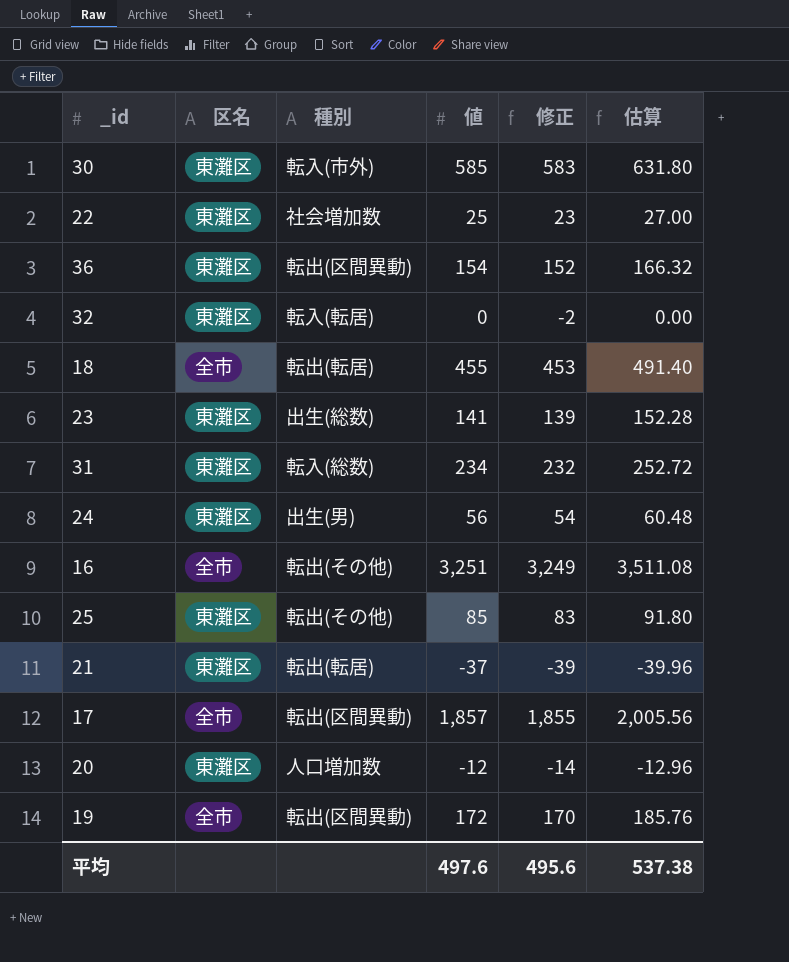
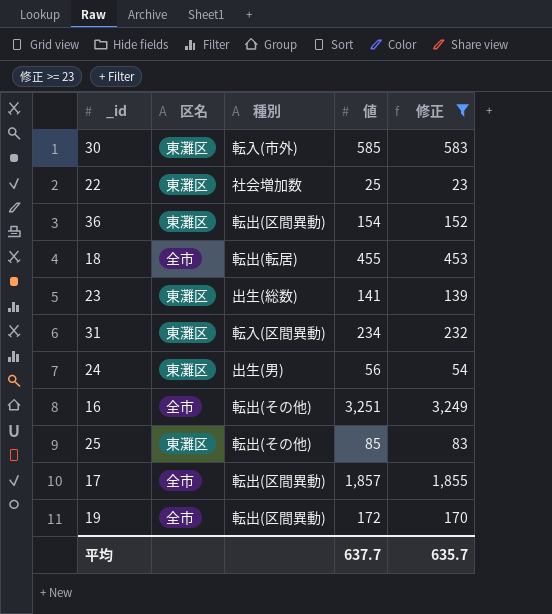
filter: none -> 修正 >= 23
column 估算 | formula: [値] * 1.08 -> none
31 | 種別: 転入(総数) -> 転入(区間異動)
平均 | 値: 497.6 -> 637.7
平均 | 修正: 495.6 -> 635.7

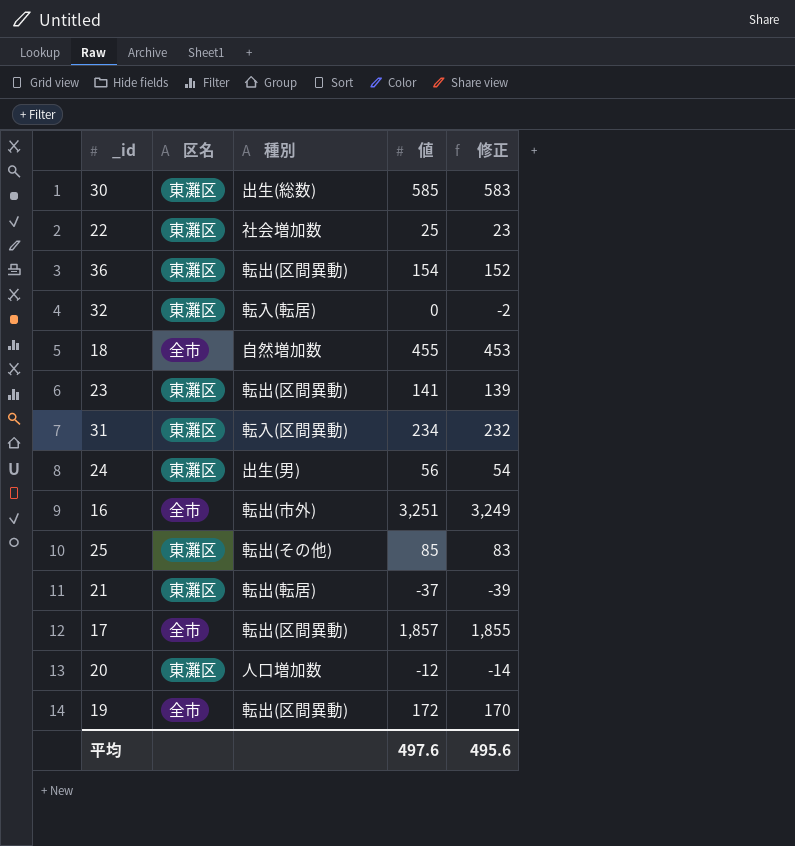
filter: 修正 >= 23 -> none
30 | 種別: 転入(市外) -> 出生(総数)
18 | 種別: 転出(転居) -> 自然増加数
23 | 種別: 出生(総数) -> 転出(区間異動)
16 | 種別: 転出(その他) -> 転出(市外)
平均 | 値: 637.7 -> 497.6
平均 | 修正: 635.7 -> 495.6

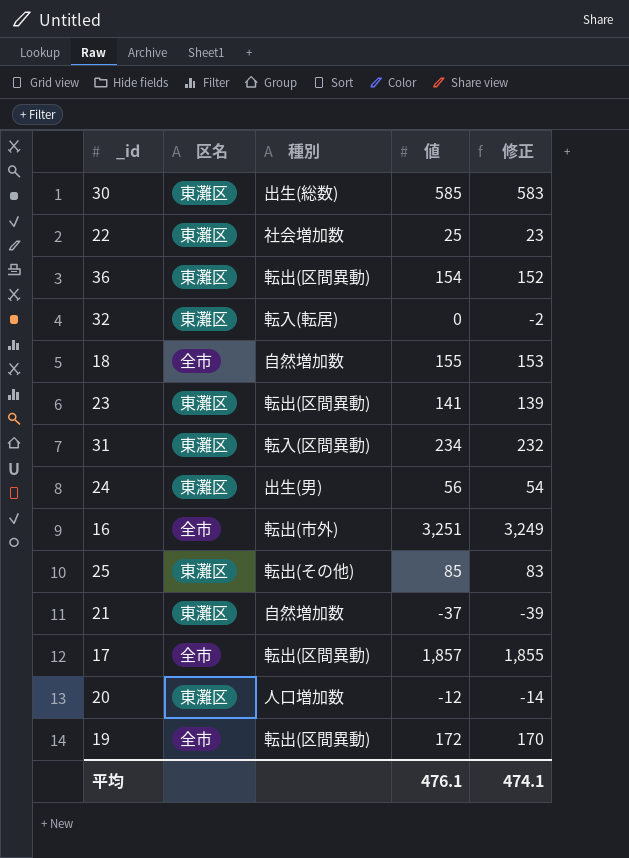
18 | 値: 455 -> 155
18 | 修正: 453 -> 153
21 | 種別: 転出(転居) -> 自然増加数
平均 | 値: 497.6 -> 476.1
平均 | 修正: 495.6 -> 474.1

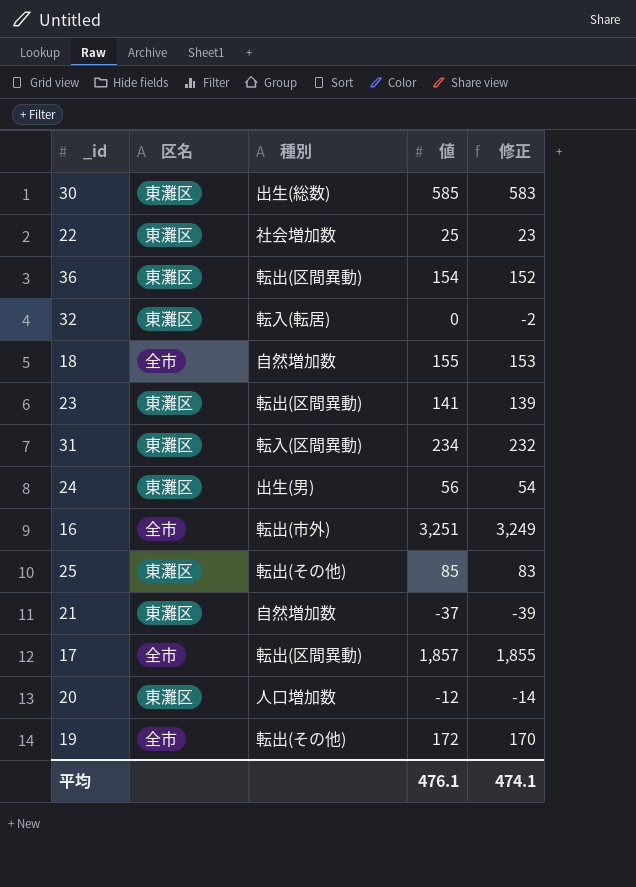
19 | 種別: 転出(区間異動) -> 転出(その他)

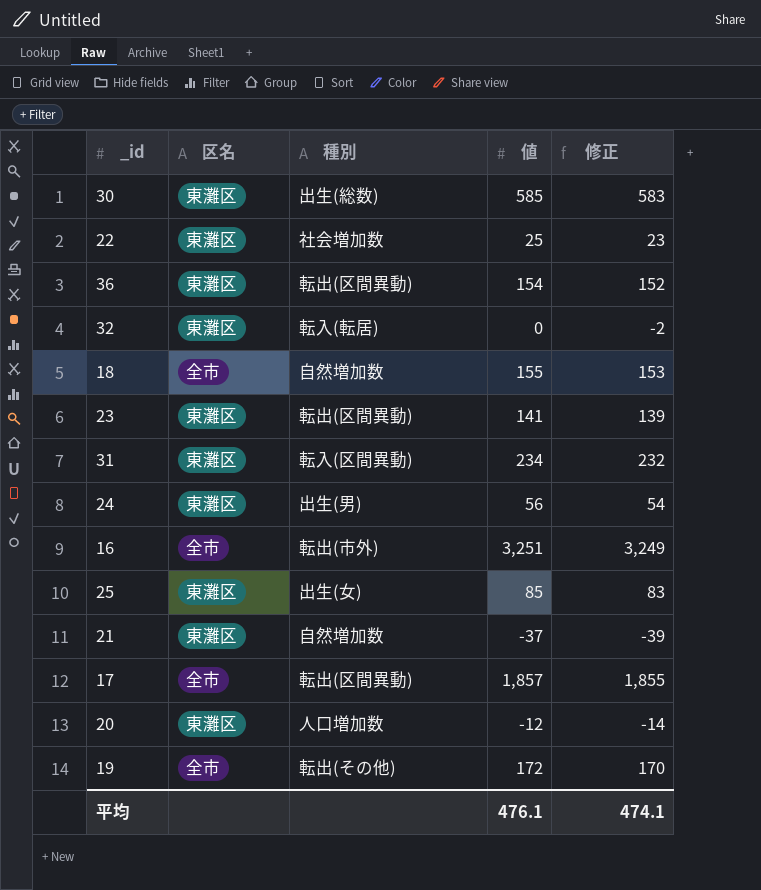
25 | 種別: 転出(その他) -> 出生(女)

